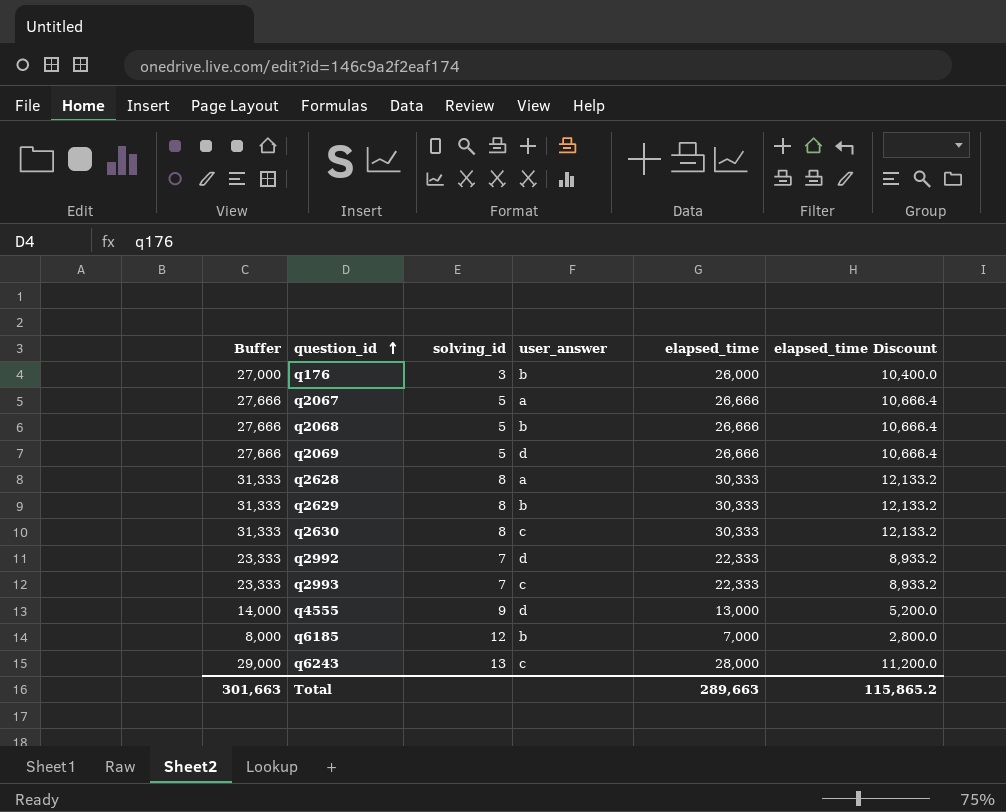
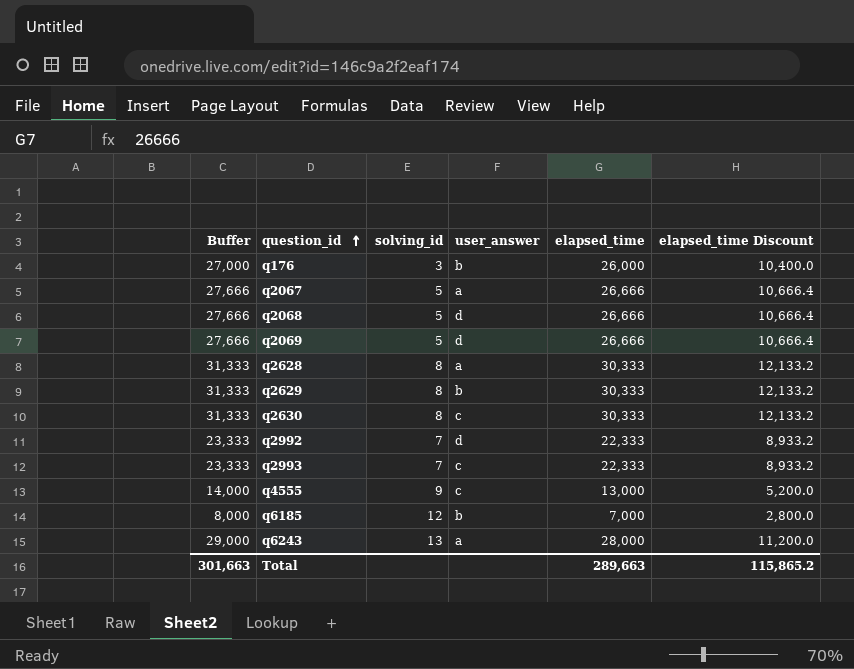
q2068 | user_answer: b -> d
q4555 | user_answer: d -> c
q6243 | user_answer: c -> a

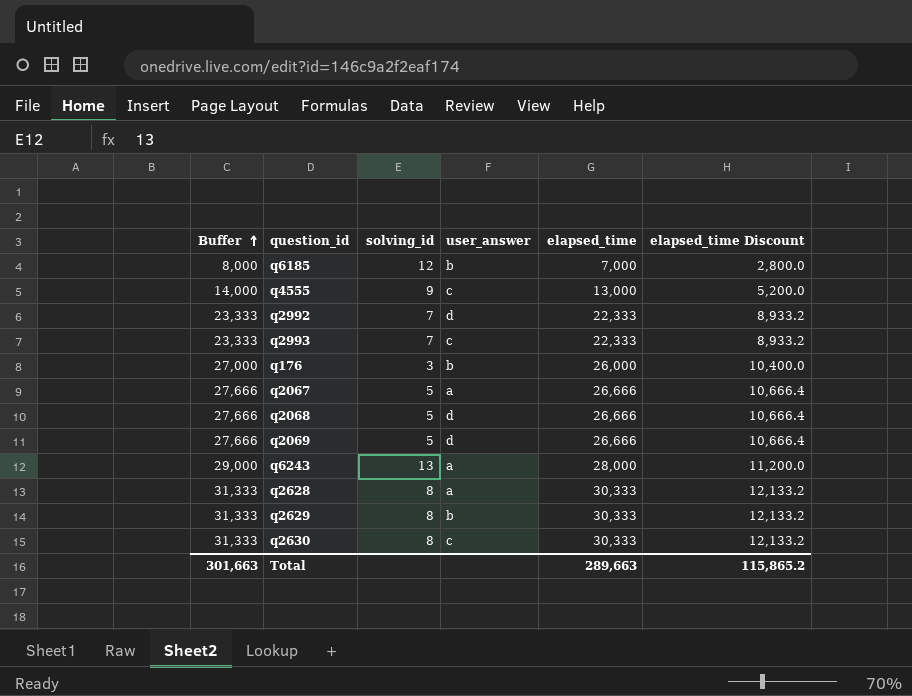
row order: question_id ascending -> Buffer ascending

